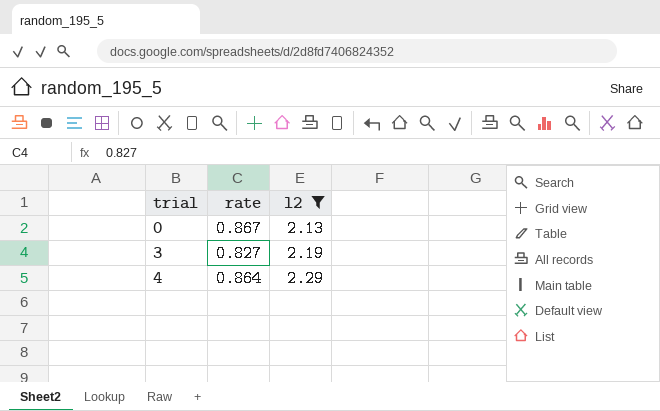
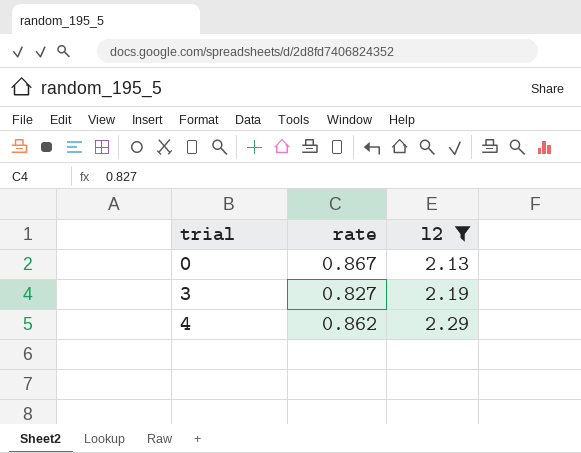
4 | rate: 0.864 -> 0.862

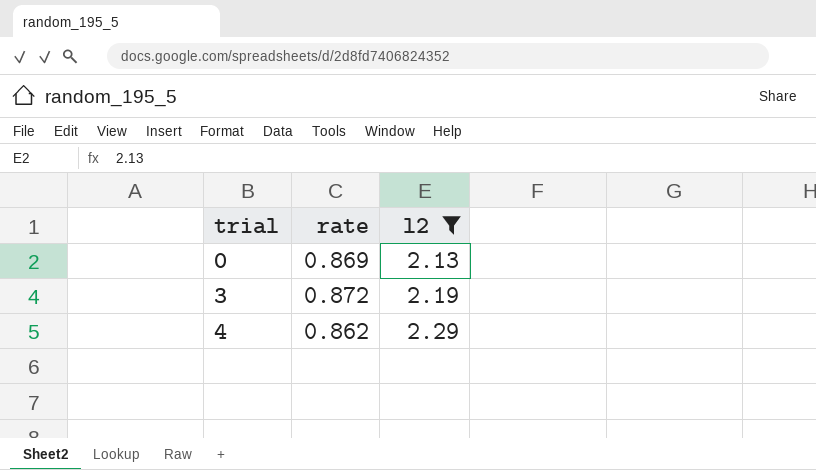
0 | rate: 0.867 -> 0.869
3 | rate: 0.827 -> 0.872

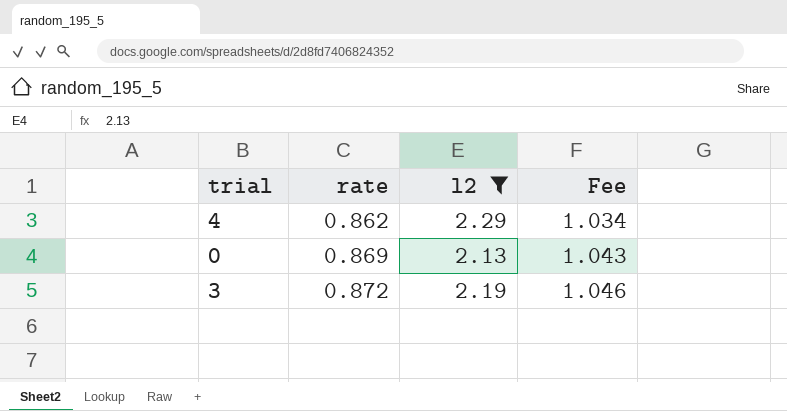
row order: trial ascending -> rate ascending
column Fee | formula: none -> [rate] * 1.2

